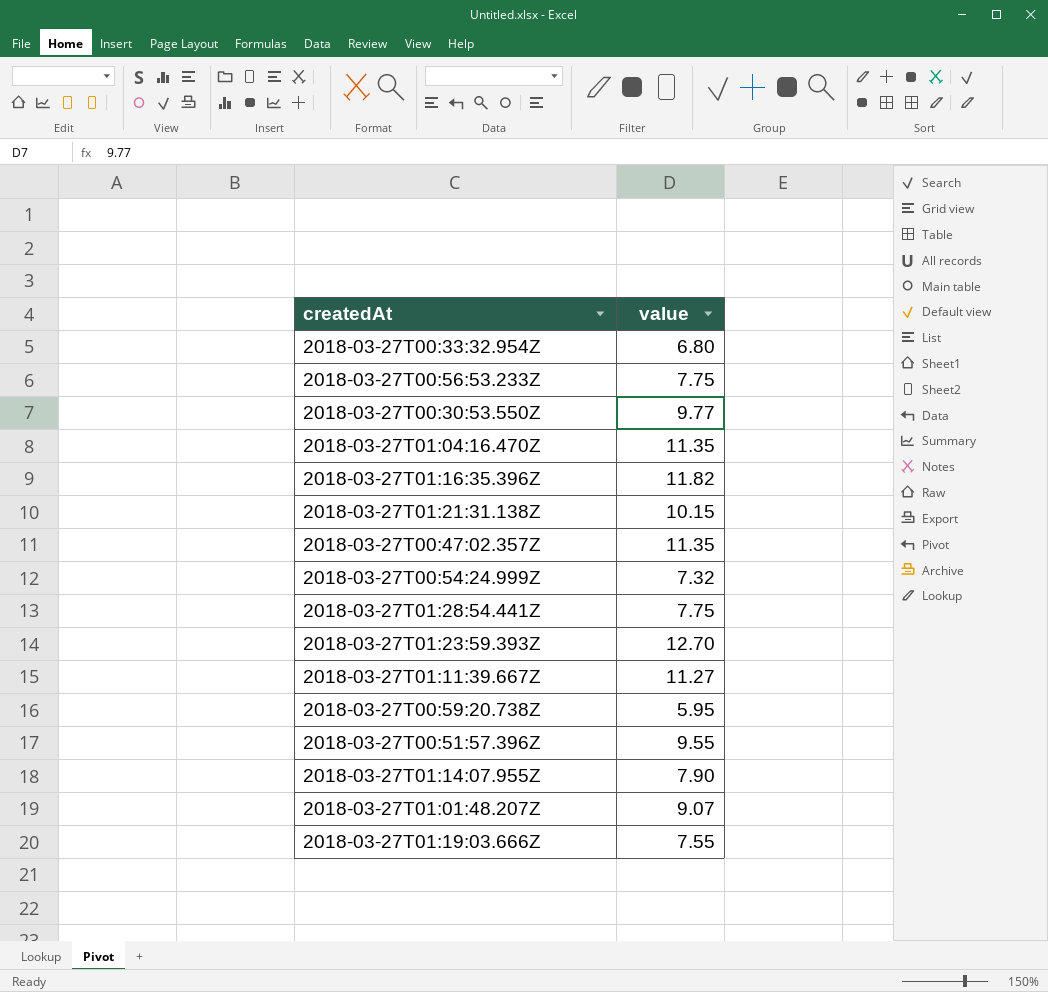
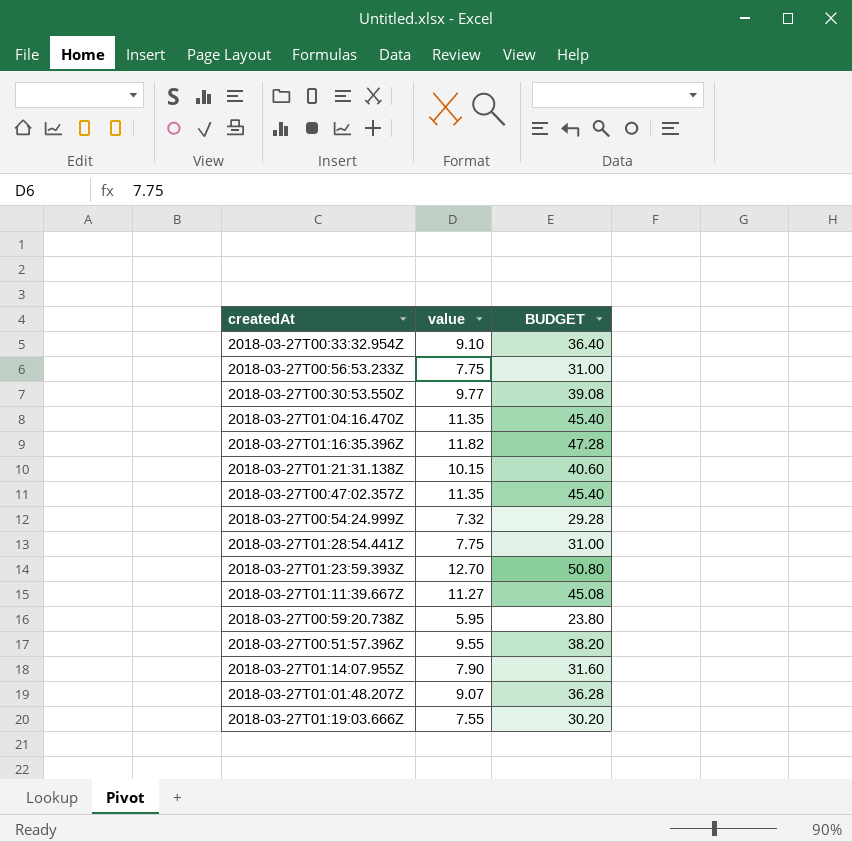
column BUDGET | formula: none -> [value] * 4
2018-03-27T00:33:32.954Z | value: 6.80 -> 9.10

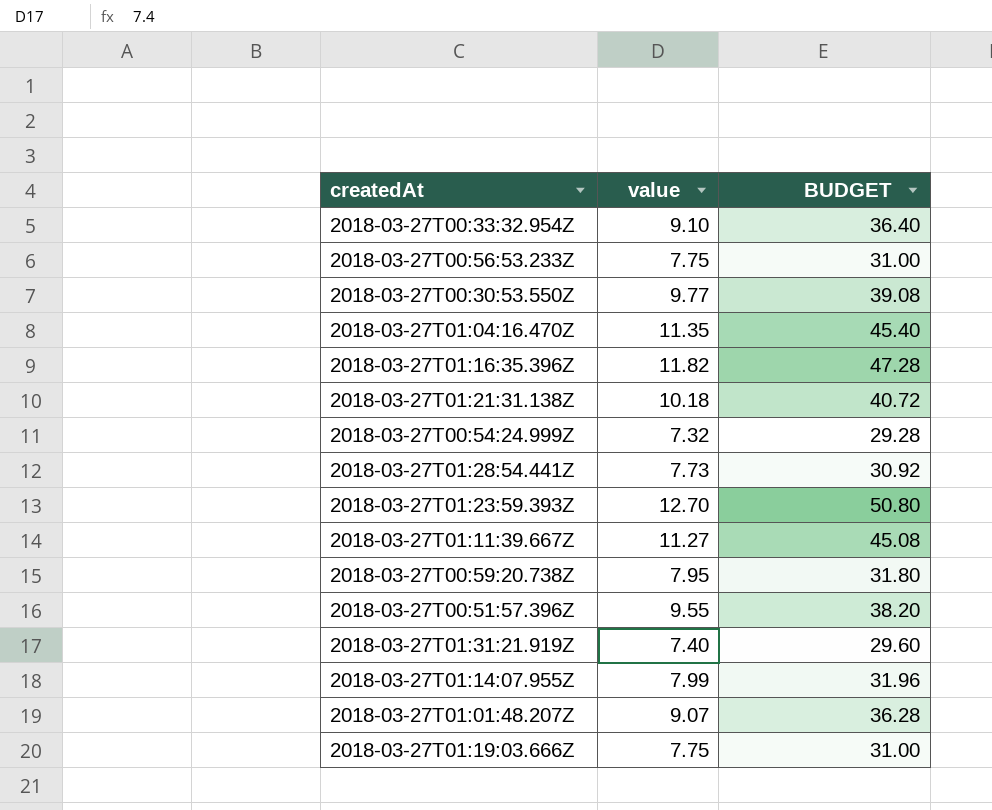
row 2018-03-27T00:47:02.357Z: 11.35 | 45.40 -> none
2018-03-27T01:21:31.138Z | value: 10.15 -> 10.18
2018-03-27T01:21:31.138Z | BUDGET: 40.60 -> 40.72
2018-03-27T01:28:54.441Z | value: 7.75 -> 7.73
2018-03-27T01:28:54.441Z | BUDGET: 31.00 -> 30.92
2018-03-27T00:59:20.738Z | value: 5.95 -> 7.95
2018-03-27T00:59:20.738Z | BUDGET: 23.80 -> 31.80
row 2018-03-27T01:31:21.919Z: none -> 7.40 | 29.60
2018-03-27T01:14:07.955Z | value: 7.90 -> 7.99
2018-03-27T01:14:07.955Z | BUDGET: 31.60 -> 31.96
2018-03-27T01:19:03.666Z | value: 7.55 -> 7.75
2018-03-27T01:19:03.666Z | BUDGET: 30.20 -> 31.00

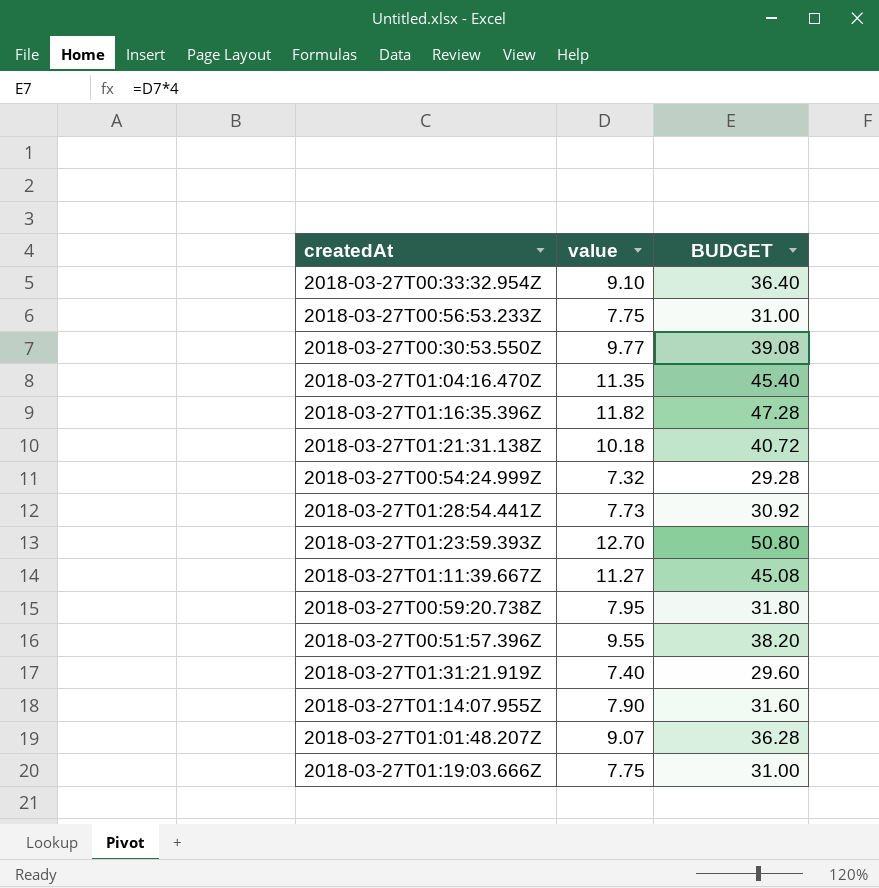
2018-03-27T01:14:07.955Z | value: 7.99 -> 7.90
2018-03-27T01:14:07.955Z | BUDGET: 31.96 -> 31.60

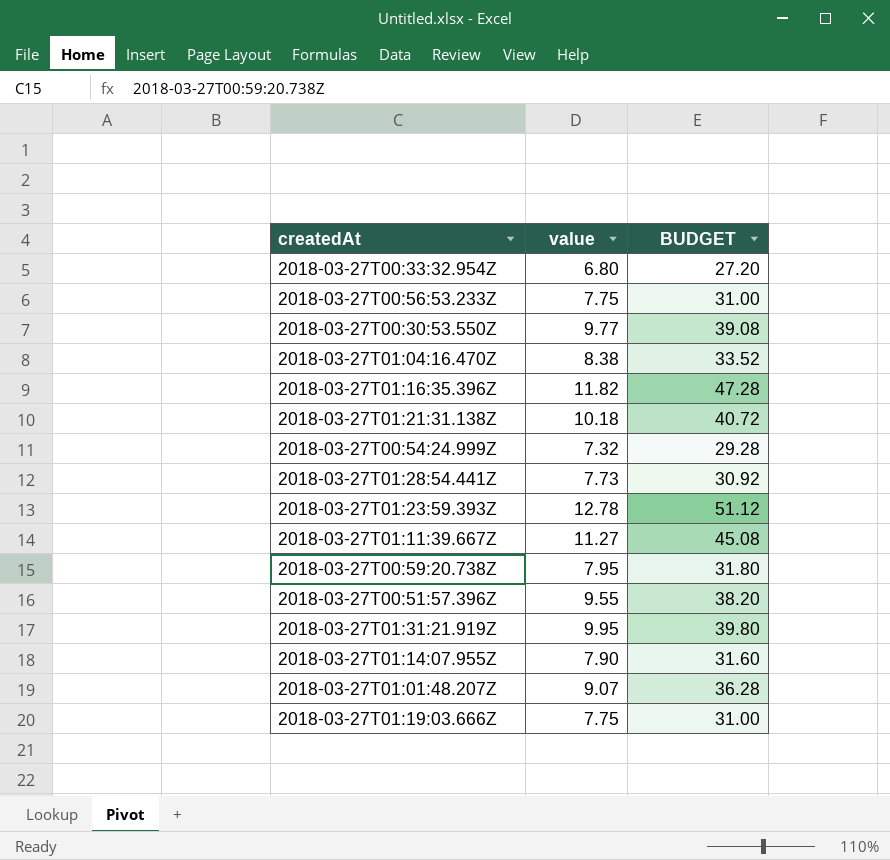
2018-03-27T00:33:32.954Z | value: 9.10 -> 6.80
2018-03-27T00:33:32.954Z | BUDGET: 36.40 -> 27.20
2018-03-27T01:04:16.470Z | value: 11.35 -> 8.38
2018-03-27T01:04:16.470Z | BUDGET: 45.40 -> 33.52
2018-03-27T01:23:59.393Z | value: 12.70 -> 12.78
2018-03-27T01:23:59.393Z | BUDGET: 50.80 -> 51.12
2018-03-27T01:31:21.919Z | value: 7.40 -> 9.95
2018-03-27T01:31:21.919Z | BUDGET: 29.60 -> 39.80

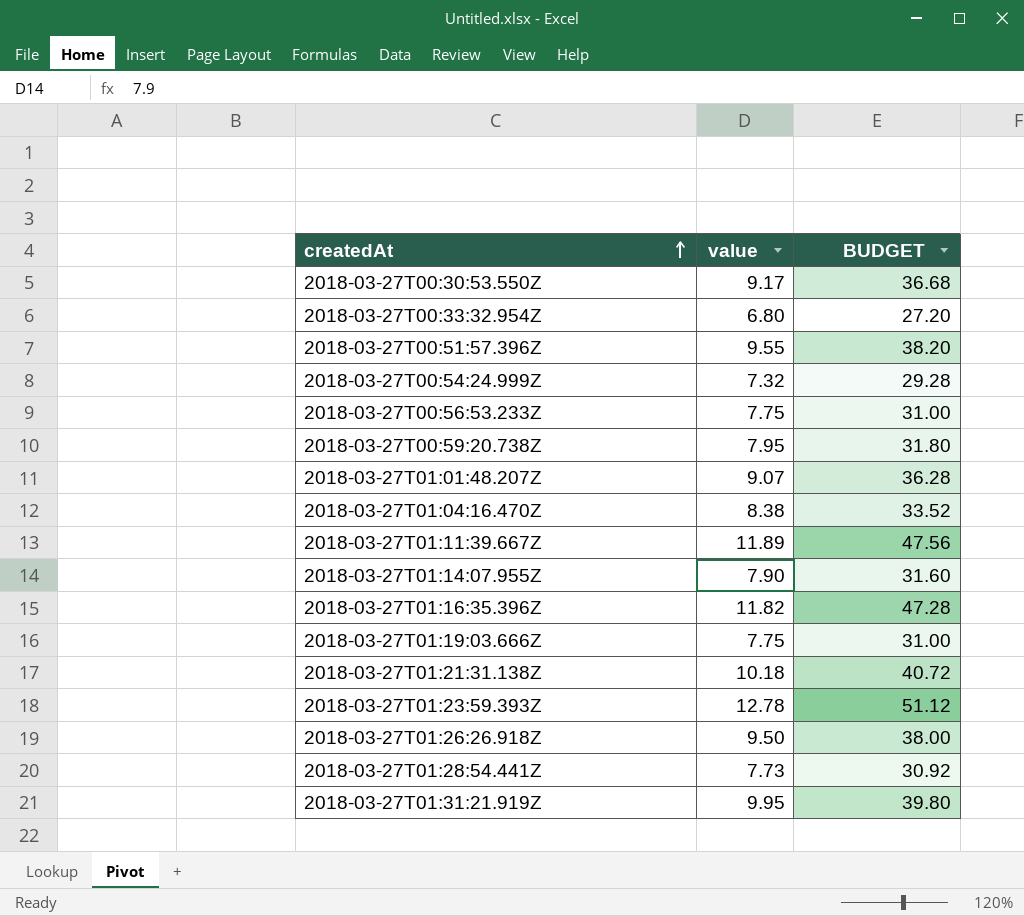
row order: none -> createdAt ascending
2018-03-27T00:30:53.550Z | value: 9.77 -> 9.17
2018-03-27T00:30:53.550Z | BUDGET: 39.08 -> 36.68
2018-03-27T01:11:39.667Z | value: 11.27 -> 11.89
2018-03-27T01:11:39.667Z | BUDGET: 45.08 -> 47.56
row 2018-03-27T01:26:26.918Z: none -> 9.50 | 38.00

